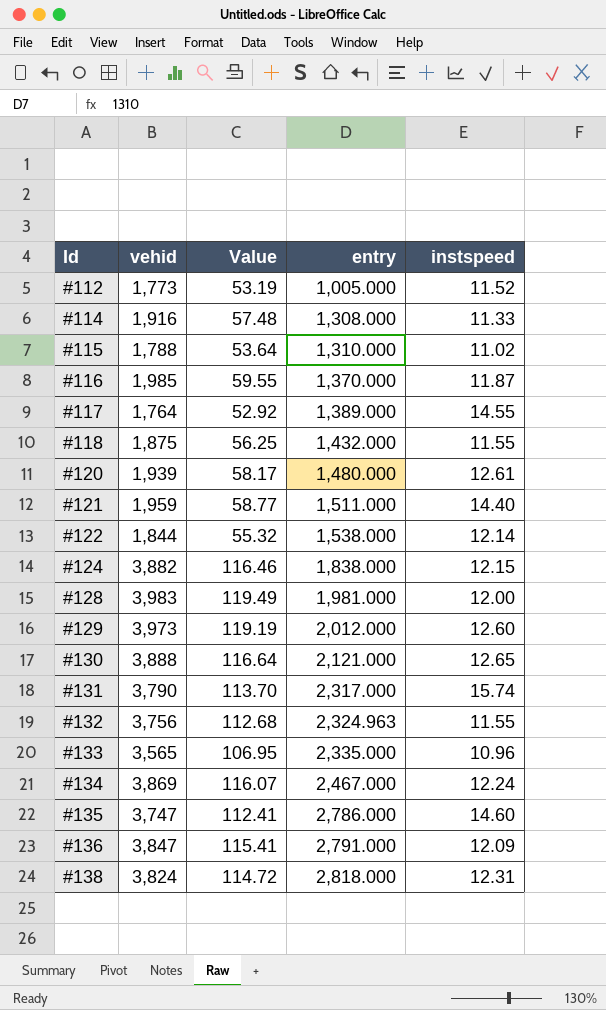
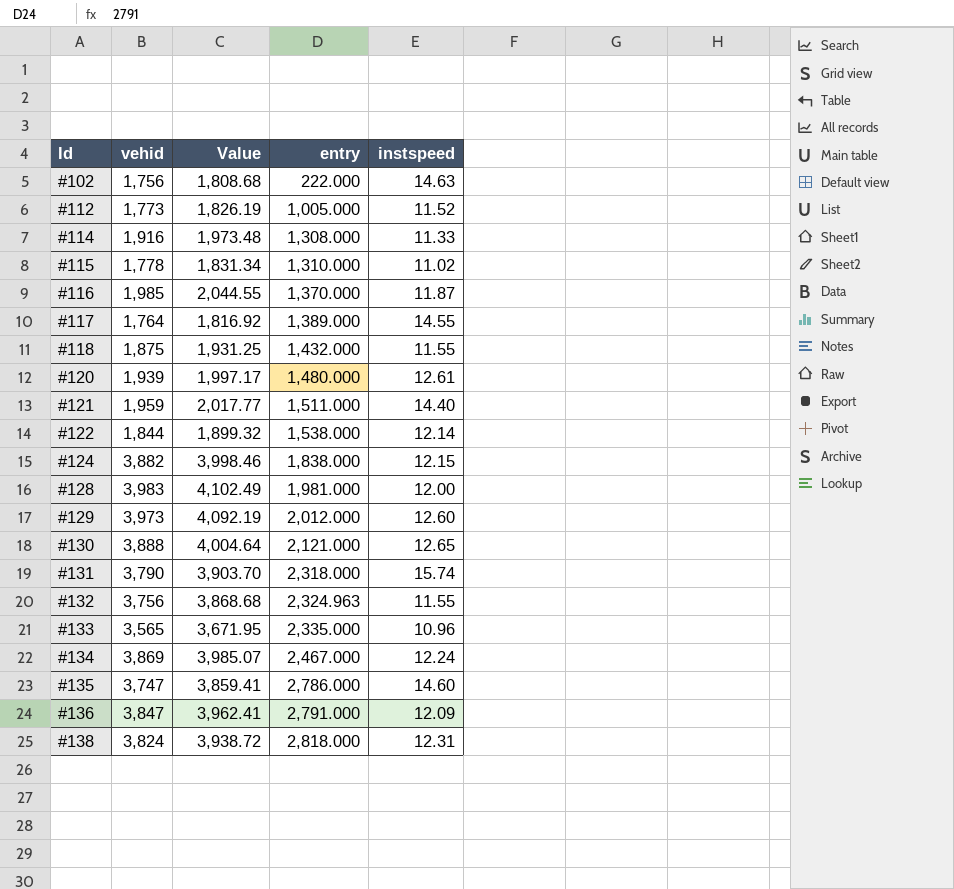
column Value | formula: [vehid] * 0.03 -> [vehid] * 1.03
row #102: none -> 1,756 | 1,808.68 | 222.000 | 14.63
#115 | vehid: 1,788 -> 1,778
#131 | entry: 2,317.000 -> 2,318.000

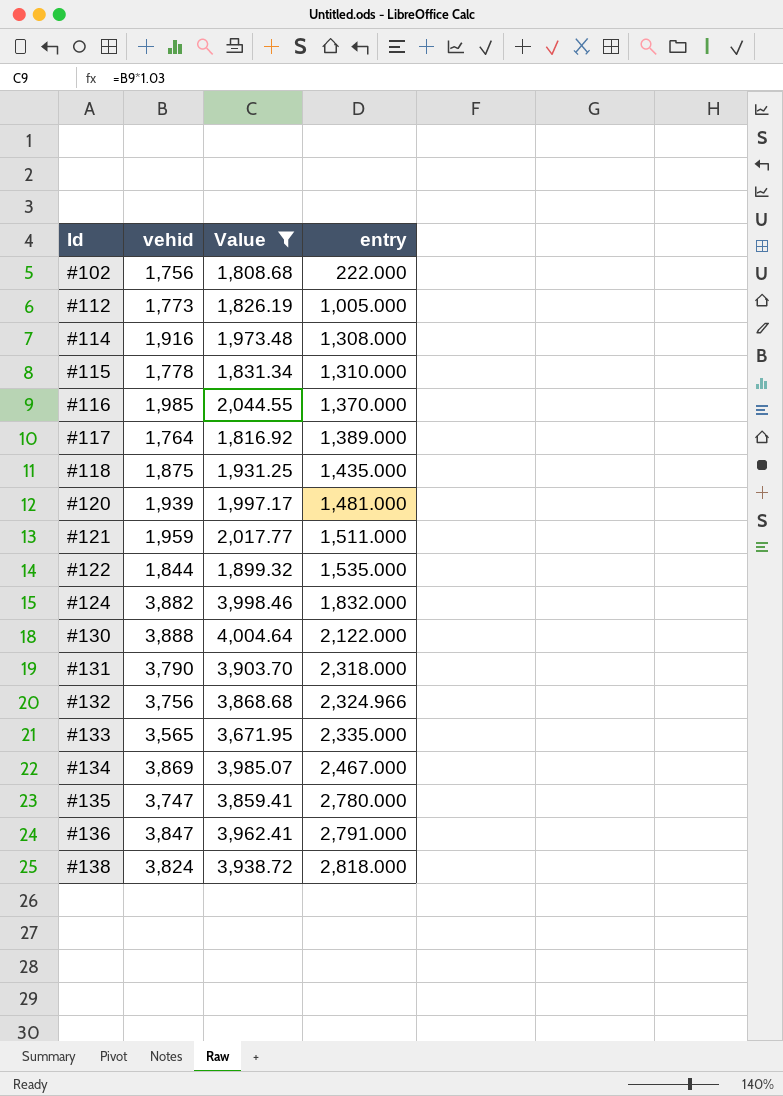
filter: none -> Value <= 4,004.64
column instspeed | position: 5 -> none
#118 | entry: 1,432.000 -> 1,435.000
#120 | entry: 1,480.000 -> 1,481.000
#122 | entry: 1,538.000 -> 1,535.000
#124 | entry: 1,838.000 -> 1,832.000
#130 | entry: 2,121.000 -> 2,122.000
#132 | entry: 2,324.963 -> 2,324.966
#135 | entry: 2,786.000 -> 2,780.000

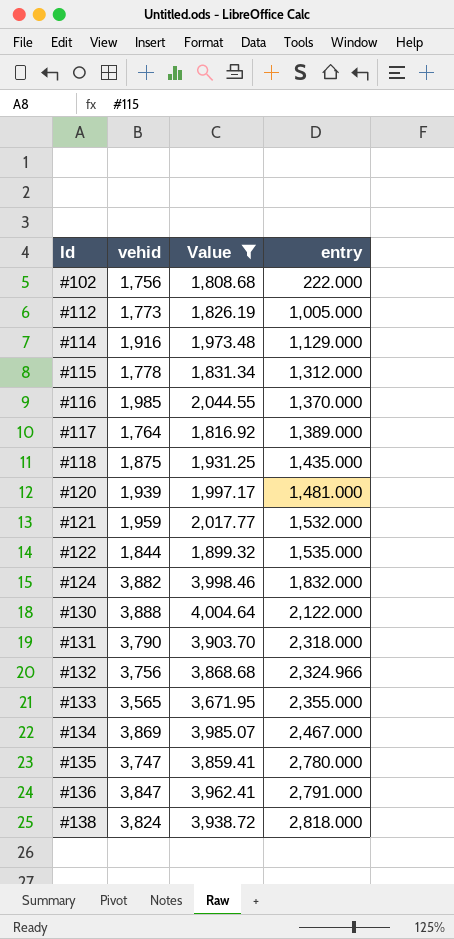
#114 | entry: 1,308.000 -> 1,129.000
#115 | entry: 1,310.000 -> 1,312.000
#121 | entry: 1,511.000 -> 1,532.000
#133 | entry: 2,335.000 -> 2,355.000

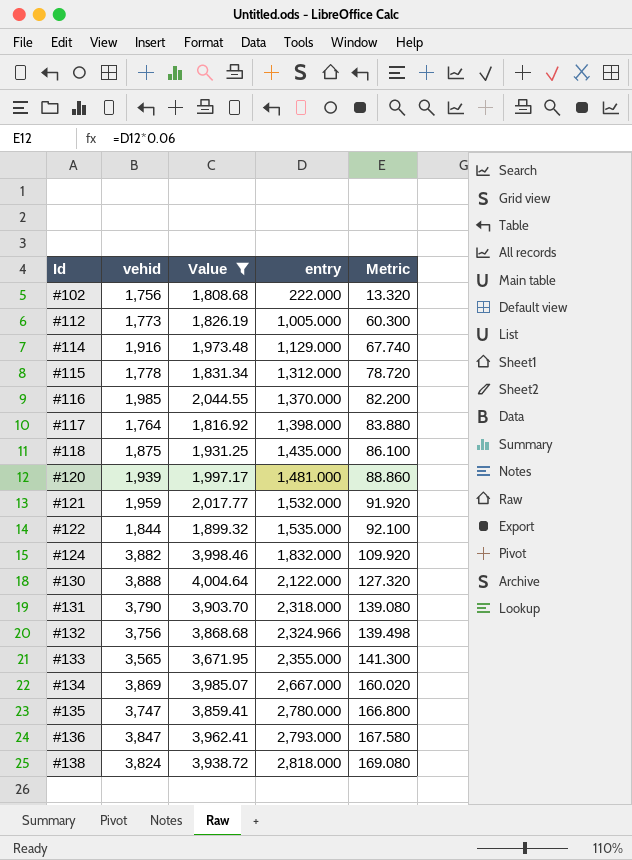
column Metric | formula: none -> [entry] * 0.06
#117 | entry: 1,389.000 -> 1,398.000
#134 | entry: 2,467.000 -> 2,667.000
#136 | entry: 2,791.000 -> 2,793.000

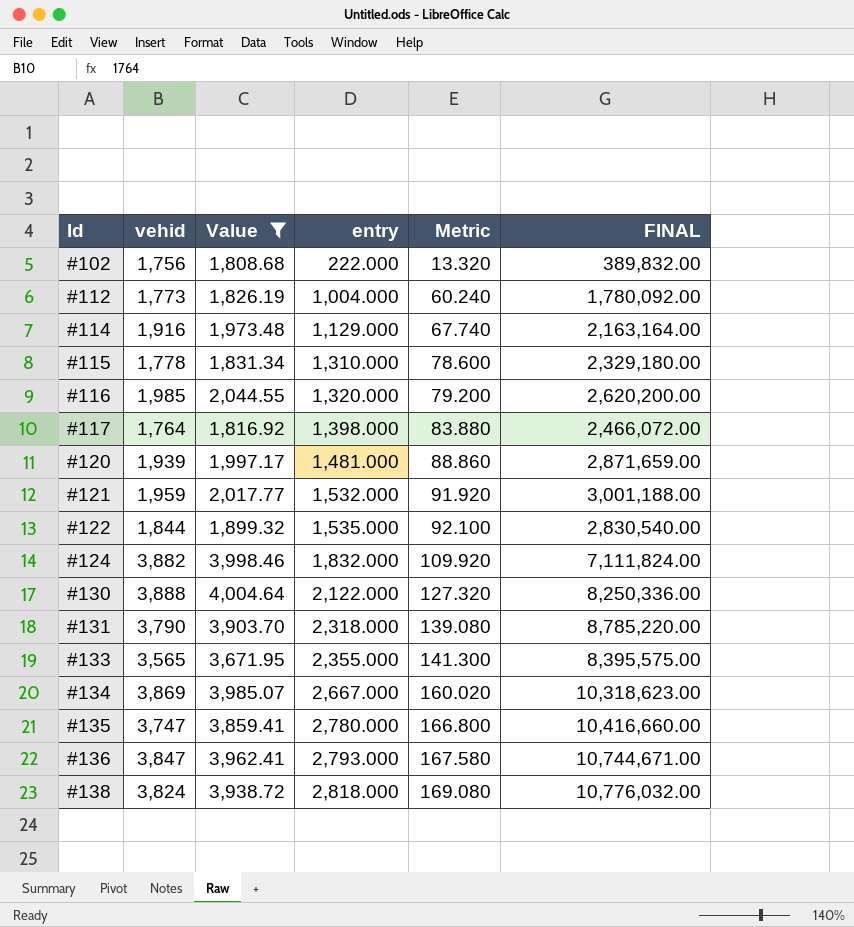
column FINAL | formula: none -> [vehid] * [entry]
row #118: 1,875 | 1,931.25 | 1,435.000 | 86.100 -> none
row #132: 3,756 | 3,868.68 | 2,324.966 | 139.498 -> none
#112 | entry: 1,005.000 -> 1,004.000
#112 | Metric: 60.300 -> 60.240
#115 | entry: 1,312.000 -> 1,310.000
#115 | Metric: 78.720 -> 78.600
#116 | entry: 1,370.000 -> 1,320.000
#116 | Metric: 82.200 -> 79.200

